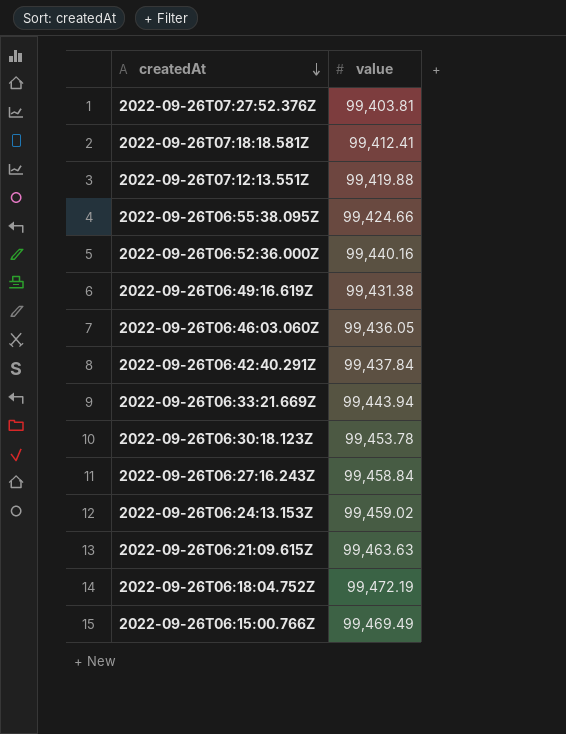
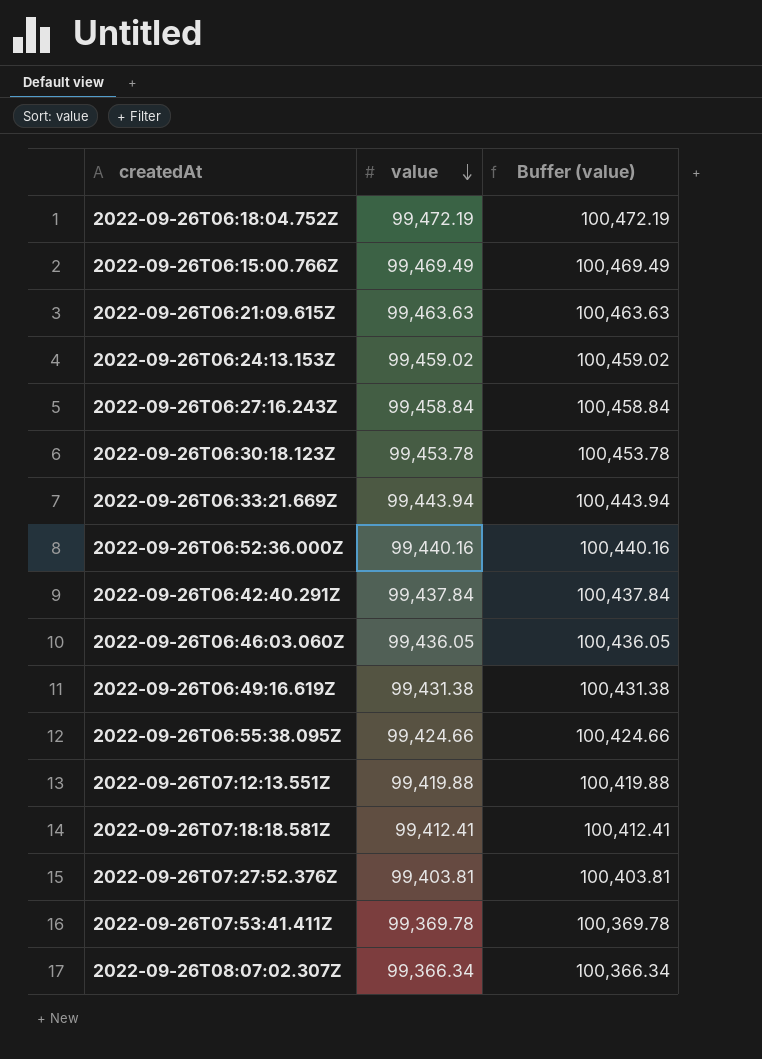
row order: createdAt descending -> value descending
column Buffer (value) | formula: none -> [value] + 1000
row 2022-09-26T07:53:41.411Z: none -> 99,369.78 | 100,369.78
row 2022-09-26T08:07:02.307Z: none -> 99,366.34 | 100,366.34

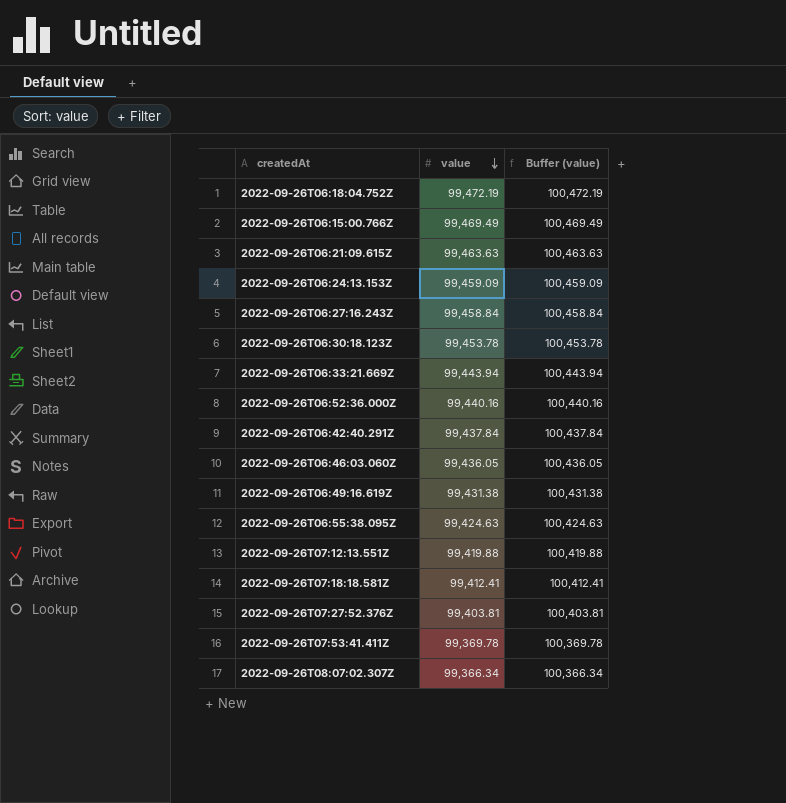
2022-09-26T06:24:13.153Z | value: 99,459.02 -> 99,459.09
2022-09-26T06:24:13.153Z | Buffer (value): 100,459.02 -> 100,459.09
2022-09-26T06:55:38.095Z | value: 99,424.66 -> 99,424.63
2022-09-26T06:55:38.095Z | Buffer (value): 100,424.66 -> 100,424.63

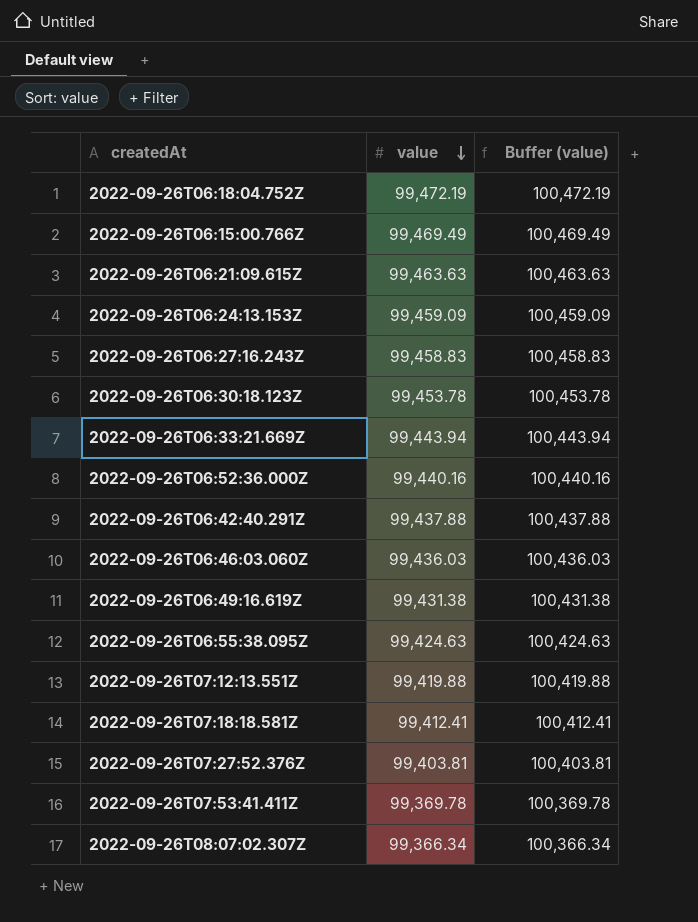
2022-09-26T06:27:16.243Z | value: 99,458.84 -> 99,458.83
2022-09-26T06:27:16.243Z | Buffer (value): 100,458.84 -> 100,458.83
2022-09-26T06:42:40.291Z | value: 99,437.84 -> 99,437.88
2022-09-26T06:42:40.291Z | Buffer (value): 100,437.84 -> 100,437.88
2022-09-26T06:46:03.060Z | value: 99,436.05 -> 99,436.03
2022-09-26T06:46:03.060Z | Buffer (value): 100,436.05 -> 100,436.03

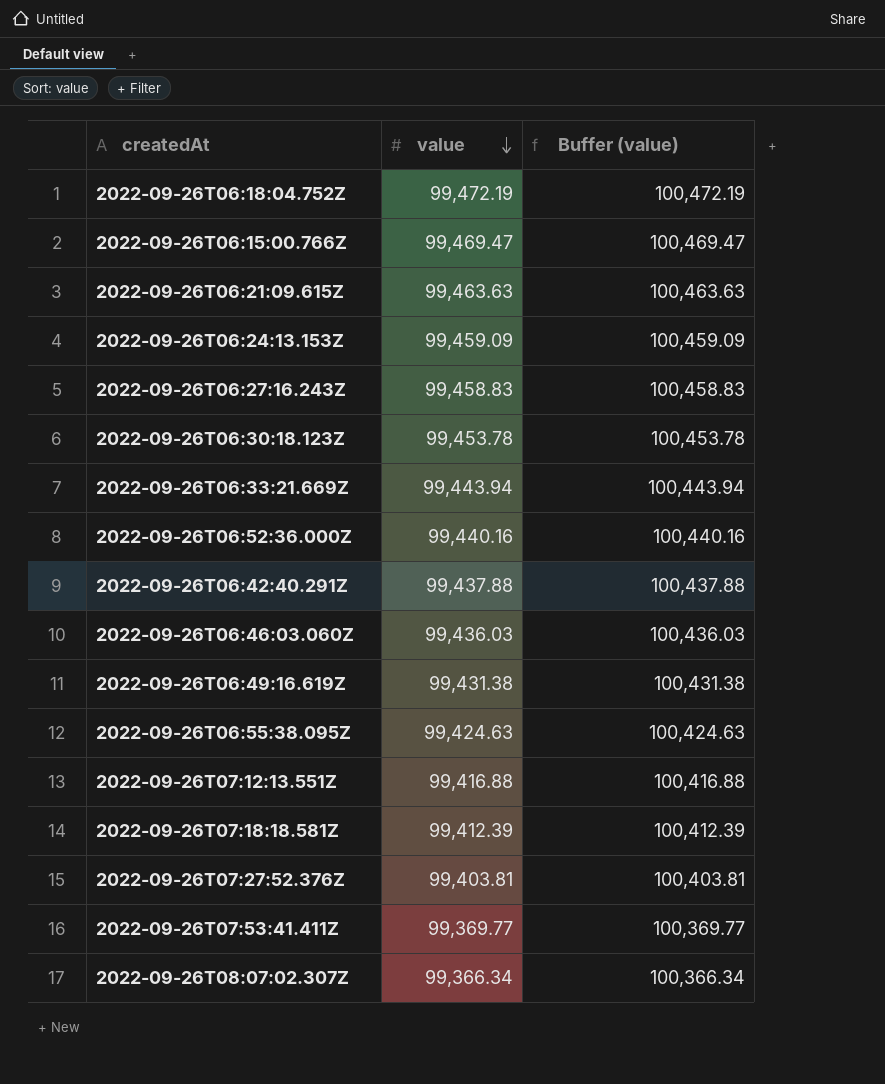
2022-09-26T06:15:00.766Z | value: 99,469.49 -> 99,469.47
2022-09-26T06:15:00.766Z | Buffer (value): 100,469.49 -> 100,469.47
2022-09-26T07:12:13.551Z | value: 99,419.88 -> 99,416.88
2022-09-26T07:12:13.551Z | Buffer (value): 100,419.88 -> 100,416.88
2022-09-26T07:18:18.581Z | value: 99,412.41 -> 99,412.39
2022-09-26T07:18:18.581Z | Buffer (value): 100,412.41 -> 100,412.39
2022-09-26T07:53:41.411Z | value: 99,369.78 -> 99,369.77
2022-09-26T07:53:41.411Z | Buffer (value): 100,369.78 -> 100,369.77

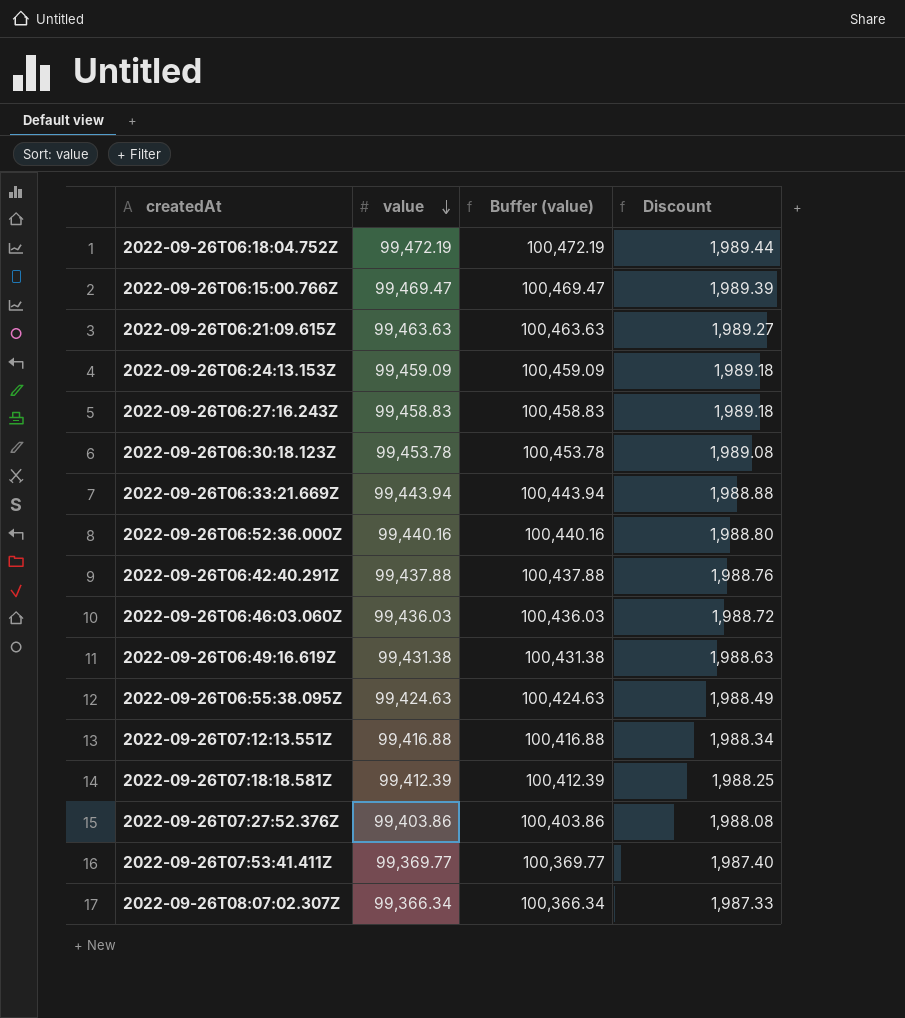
column Discount | formula: none -> [value] * 0.02
2022-09-26T07:27:52.376Z | value: 99,403.81 -> 99,403.86
2022-09-26T07:27:52.376Z | Buffer (value): 100,403.81 -> 100,403.86

